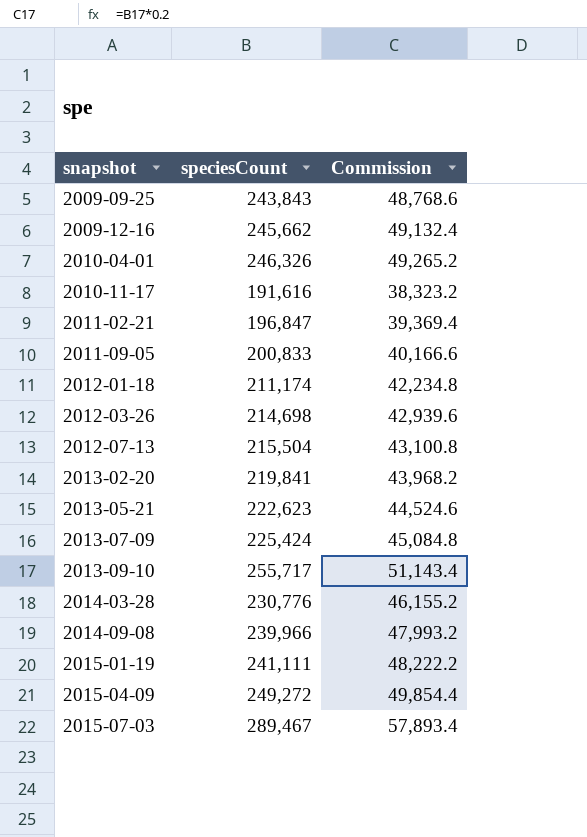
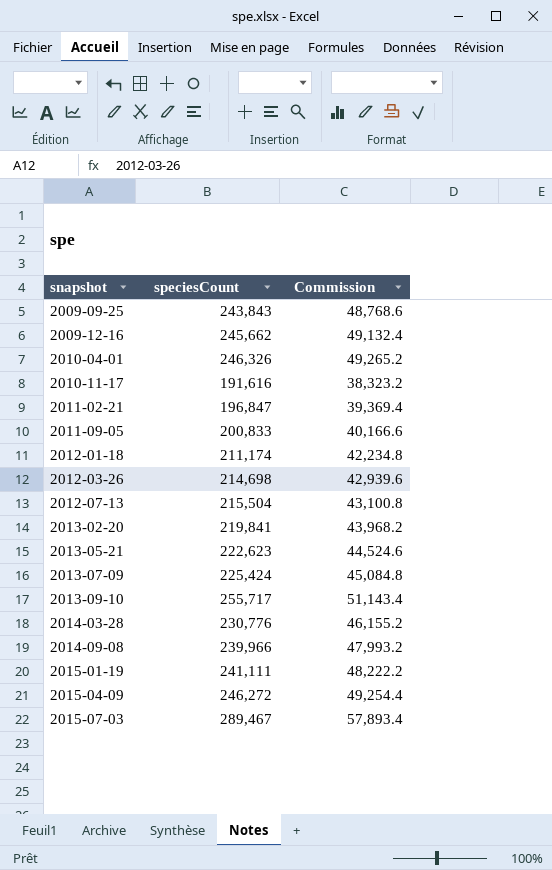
2015-04-09 | speciesCount: 249,272 -> 246,272
2015-04-09 | Commission: 49,854.4 -> 49,254.4

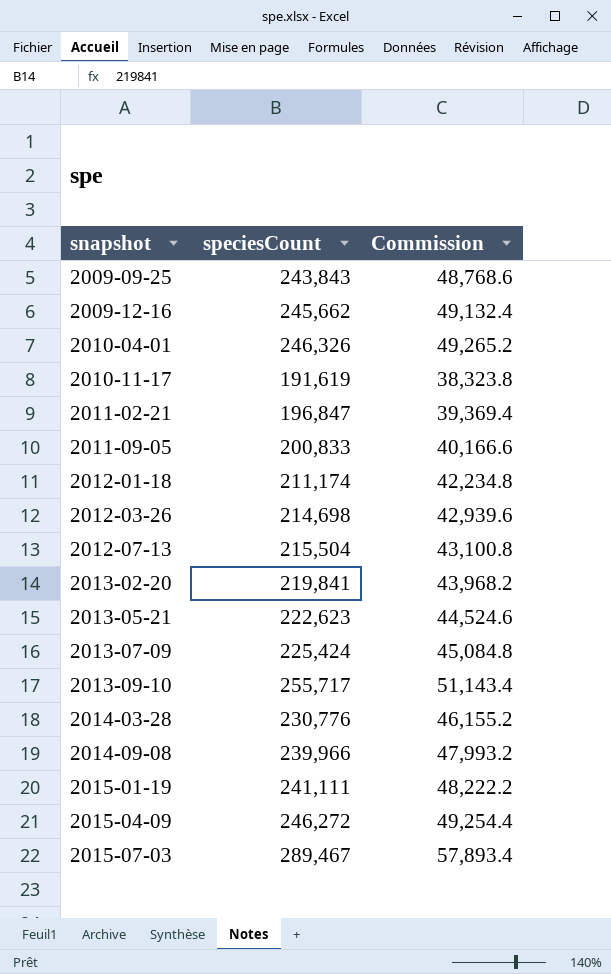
2010-11-17 | speciesCount: 191,616 -> 191,619
2010-11-17 | Commission: 38,323.2 -> 38,323.8

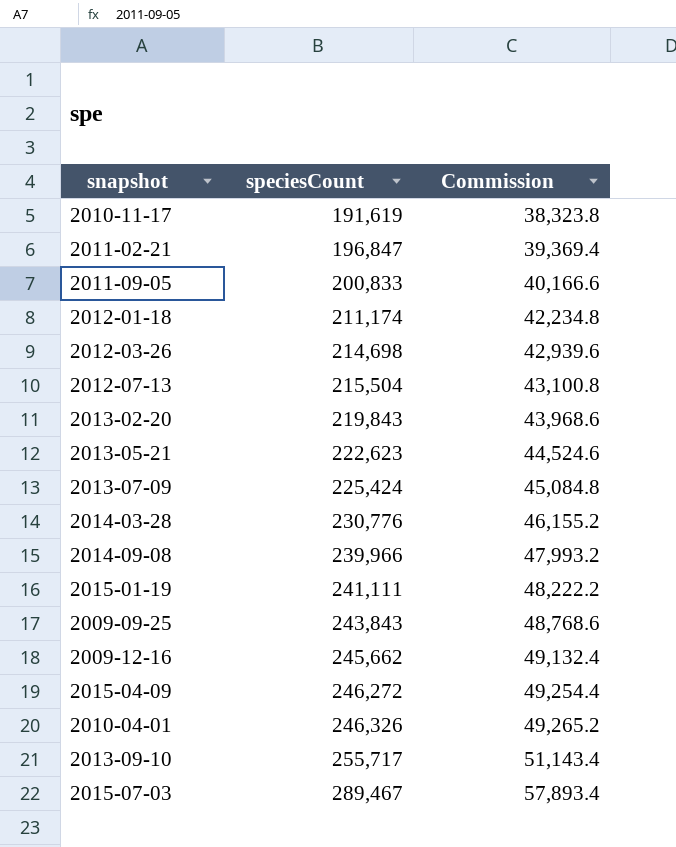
row order: snapshot ascending -> speciesCount ascending
2013-02-20 | speciesCount: 219,841 -> 219,843
2013-02-20 | Commission: 43,968.2 -> 43,968.6

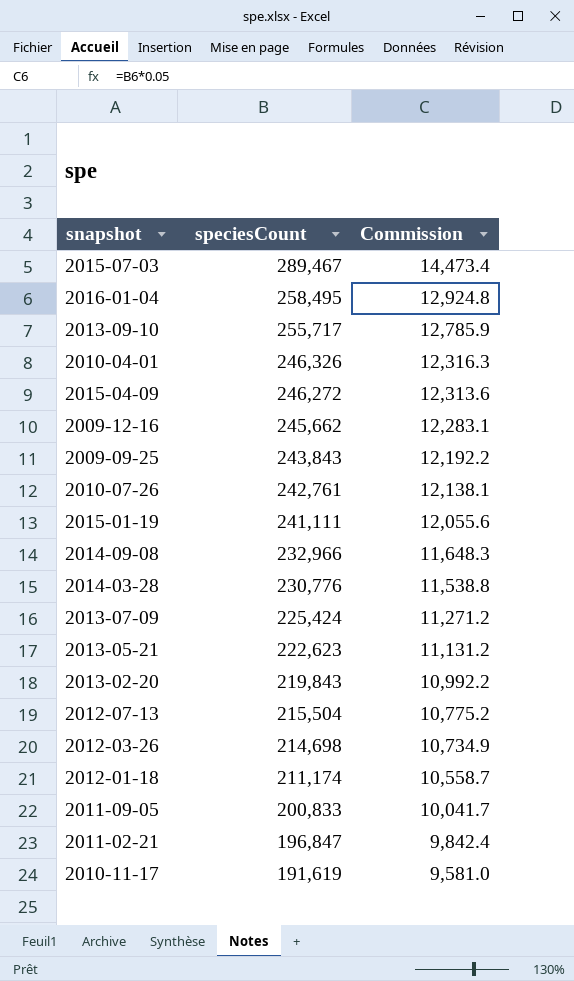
row order: speciesCount ascending -> speciesCount descending
column Commission | formula: [speciesCount] * 0.2 -> [speciesCount] * 0.05
row 2016-01-04: none -> 258,495 | 12,924.8
row 2010-07-26: none -> 242,761 | 12,138.1
2014-09-08 | speciesCount: 239,966 -> 232,966

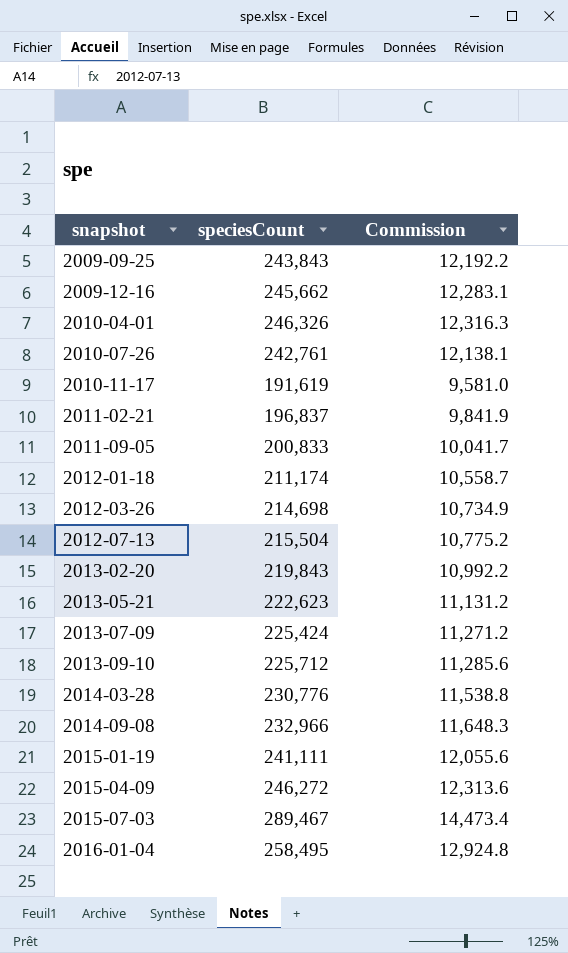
row order: speciesCount descending -> snapshot ascending
2011-02-21 | speciesCount: 196,847 -> 196,837
2011-02-21 | Commission: 9,842.4 -> 9,841.9
2013-09-10 | speciesCount: 255,717 -> 225,712
2013-09-10 | Commission: 12,785.9 -> 11,285.6

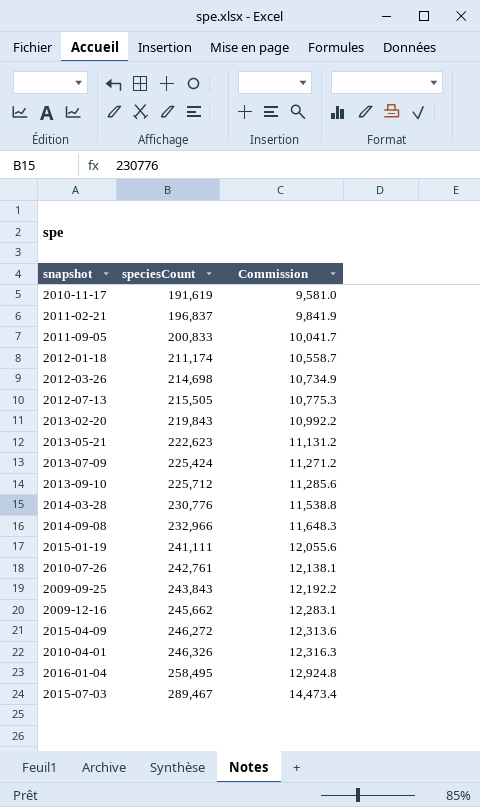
row order: snapshot ascending -> speciesCount ascending
2012-07-13 | speciesCount: 215,504 -> 215,505
2012-07-13 | Commission: 10,775.2 -> 10,775.3

